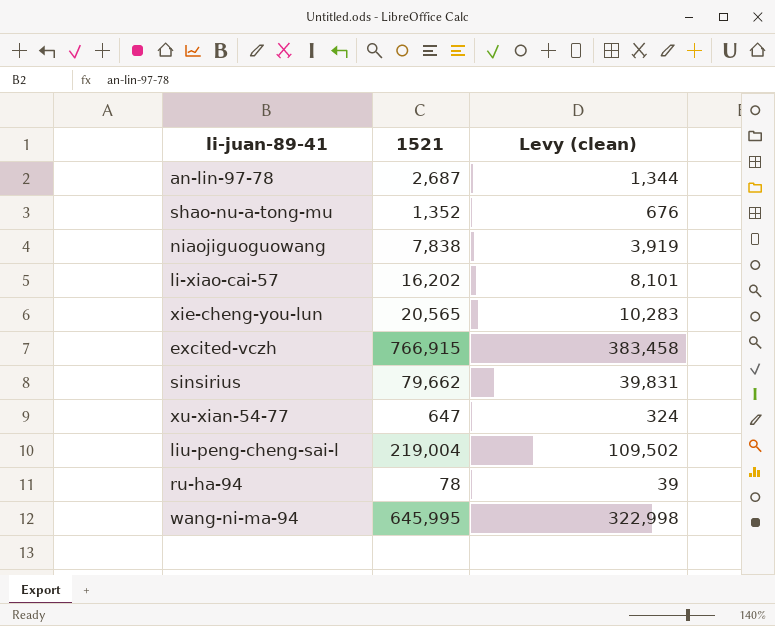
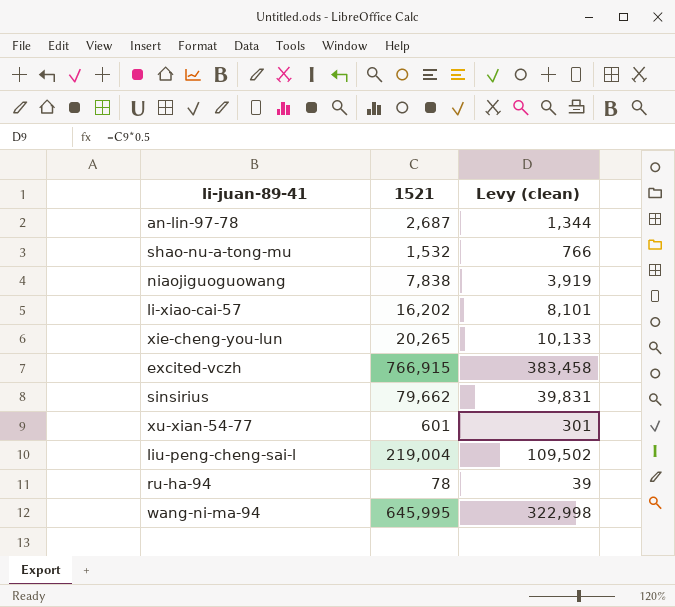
shao-nu-a-tong-mu | 1521: 1,352 -> 1,532
shao-nu-a-tong-mu | Levy (clean): 676 -> 766
xie-cheng-you-lun | 1521: 20,565 -> 20,265
xie-cheng-you-lun | Levy (clean): 10,283 -> 10,133
xu-xian-54-77 | 1521: 647 -> 601
xu-xian-54-77 | Levy (clean): 324 -> 301

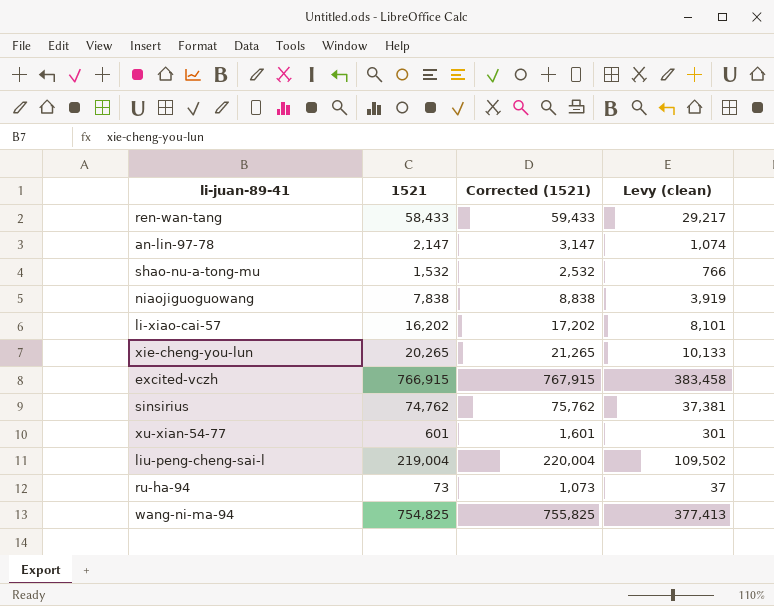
column Corrected (1521) | formula: none -> [1521] + 1000
row ren-wan-tang: none -> 58,433 | 59,433 | 29,217
an-lin-97-78 | 1521: 2,687 -> 2,147
an-lin-97-78 | Levy (clean): 1,344 -> 1,074
sinsirius | 1521: 79,662 -> 74,762
sinsirius | Levy (clean): 39,831 -> 37,381
ru-ha-94 | 1521: 78 -> 73
ru-ha-94 | Levy (clean): 39 -> 37
wang-ni-ma-94 | 1521: 645,995 -> 754,825
wang-ni-ma-94 | Levy (clean): 322,998 -> 377,413

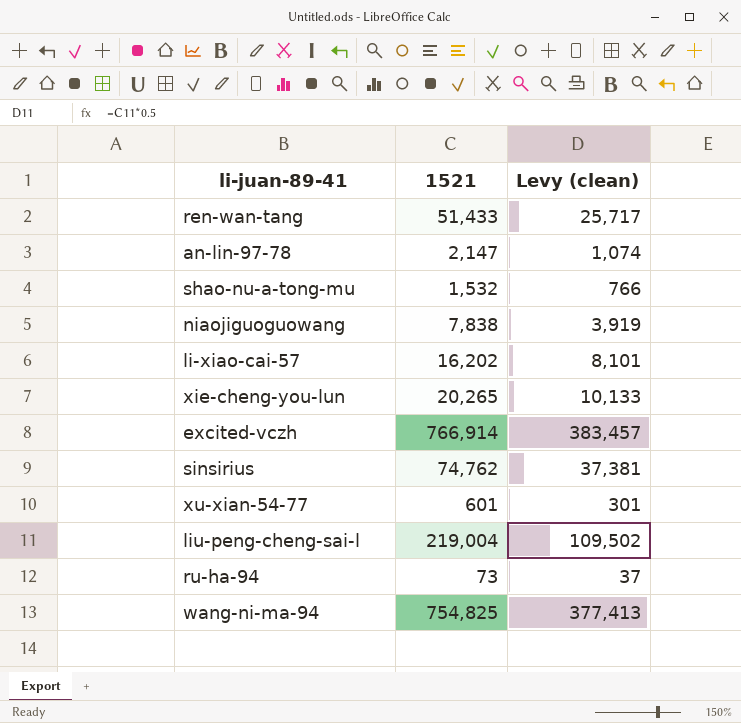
column Corrected (1521) | formula: [1521] + 1000 -> none
ren-wan-tang | 1521: 58,433 -> 51,433
ren-wan-tang | Levy (clean): 29,217 -> 25,717
excited-vczh | 1521: 766,915 -> 766,914
excited-vczh | Levy (clean): 383,458 -> 383,457

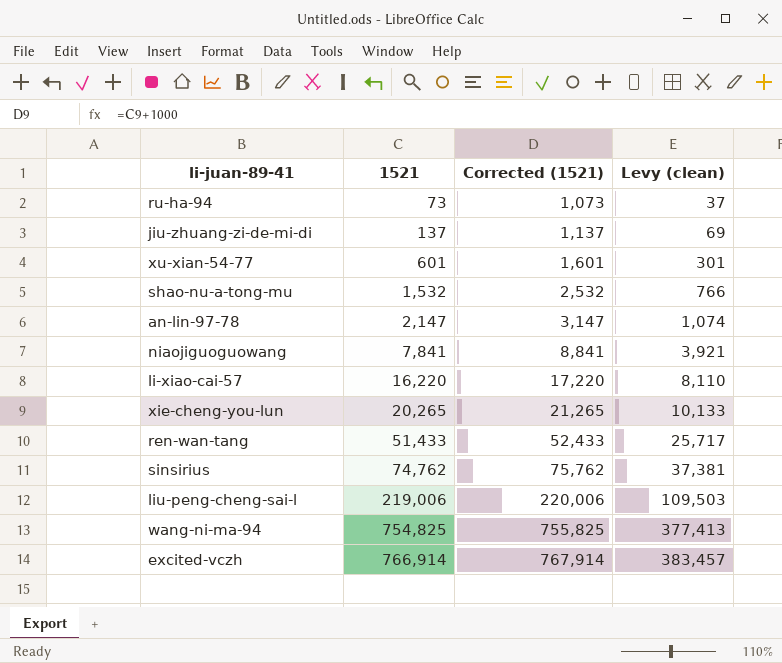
row order: none -> 1521 ascending
column Corrected (1521) | formula: none -> [1521] + 1000
row jiu-zhuang-zi-de-mi-di: none -> 137 | 1,137 | 69
niaojiguoguowang | 1521: 7,838 -> 7,841
niaojiguoguowang | Levy (clean): 3,919 -> 3,921
li-xiao-cai-57 | 1521: 16,202 -> 16,220
li-xiao-cai-57 | Levy (clean): 8,101 -> 8,110
liu-peng-cheng-sai-l | 1521: 219,004 -> 219,006
liu-peng-cheng-sai-l | Levy (clean): 109,502 -> 109,503

